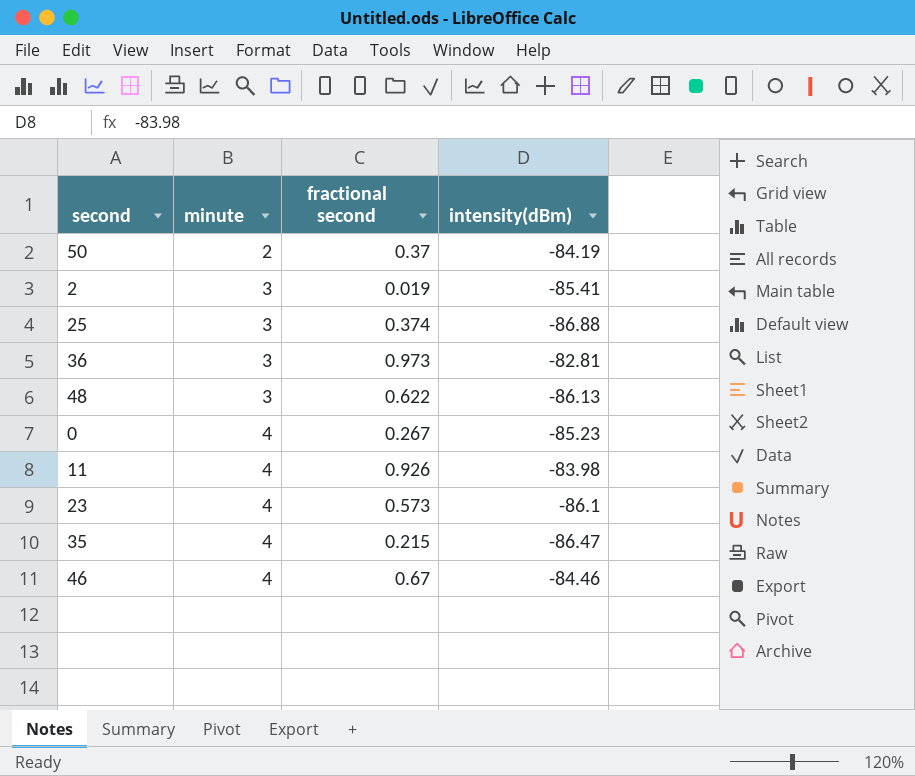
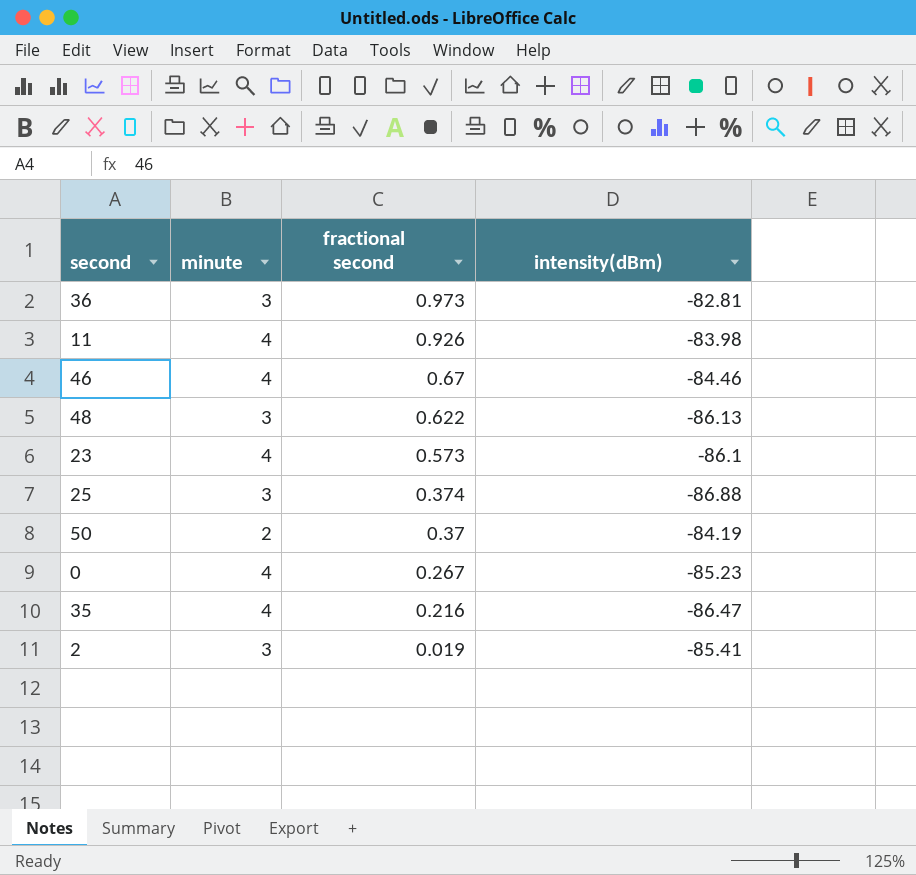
row order: minute ascending -> fractional second descending
35 | fractional second: 0.215 -> 0.216

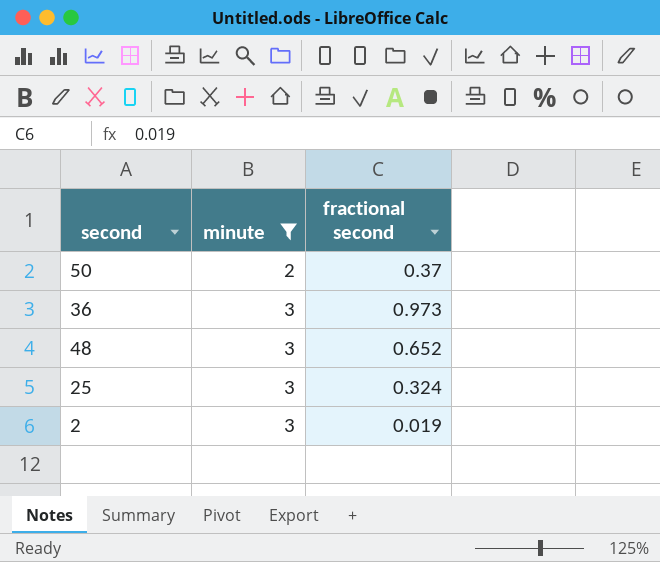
filter: none -> minute != 4
row order: fractional second descending -> minute ascending
column intensity(dBm) | position: 4 -> none
48 | fractional second: 0.622 -> 0.652
25 | fractional second: 0.374 -> 0.324

